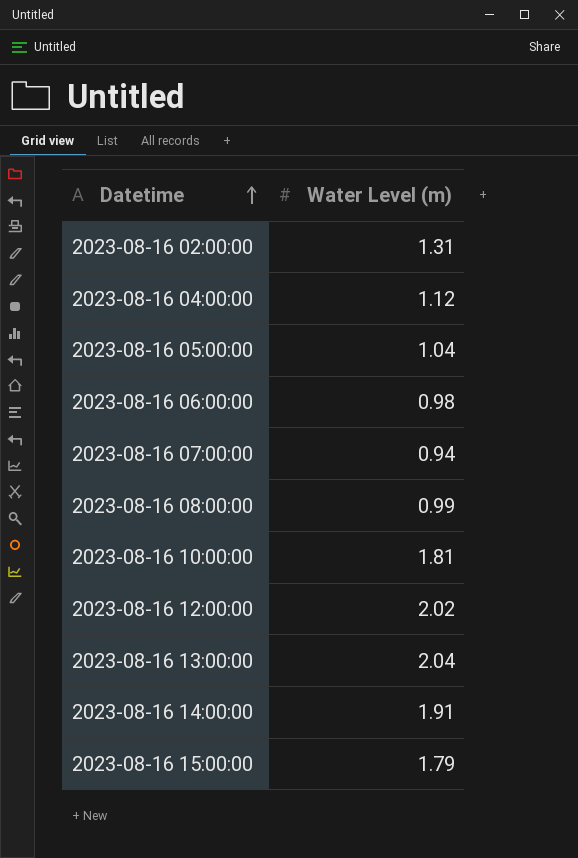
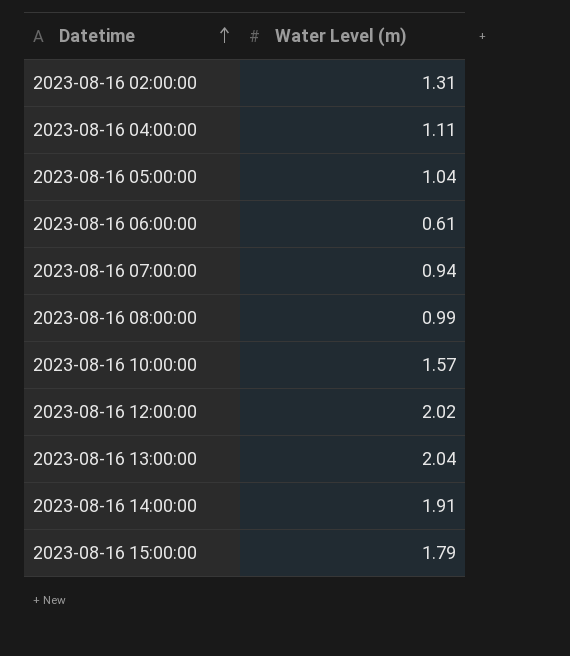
2023-08-16 04:00:00 | Water Level (m): 1.12 -> 1.11
2023-08-16 06:00:00 | Water Level (m): 0.98 -> 0.61
2023-08-16 10:00:00 | Water Level (m): 1.81 -> 1.57

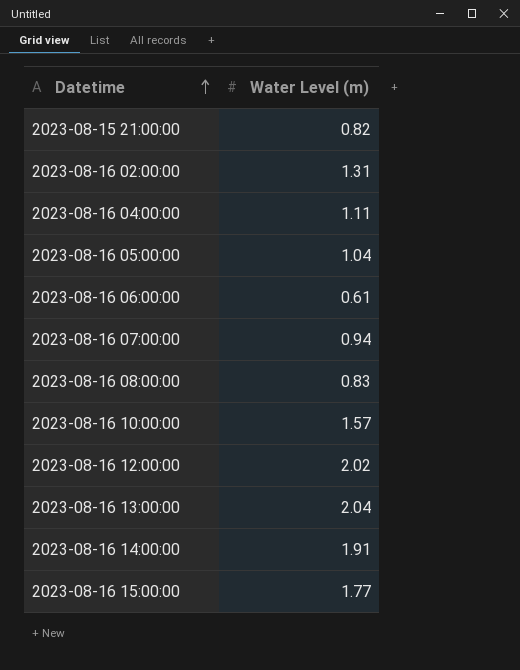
row 2023-08-15 21:00:00: none -> 0.82
2023-08-16 08:00:00 | Water Level (m): 0.99 -> 0.83
2023-08-16 15:00:00 | Water Level (m): 1.79 -> 1.77

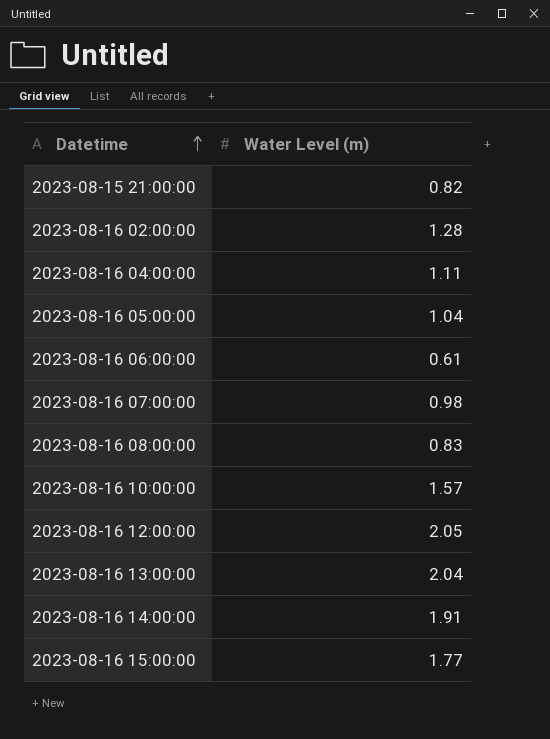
2023-08-16 02:00:00 | Water Level (m): 1.31 -> 1.28
2023-08-16 07:00:00 | Water Level (m): 0.94 -> 0.98
2023-08-16 12:00:00 | Water Level (m): 2.02 -> 2.05

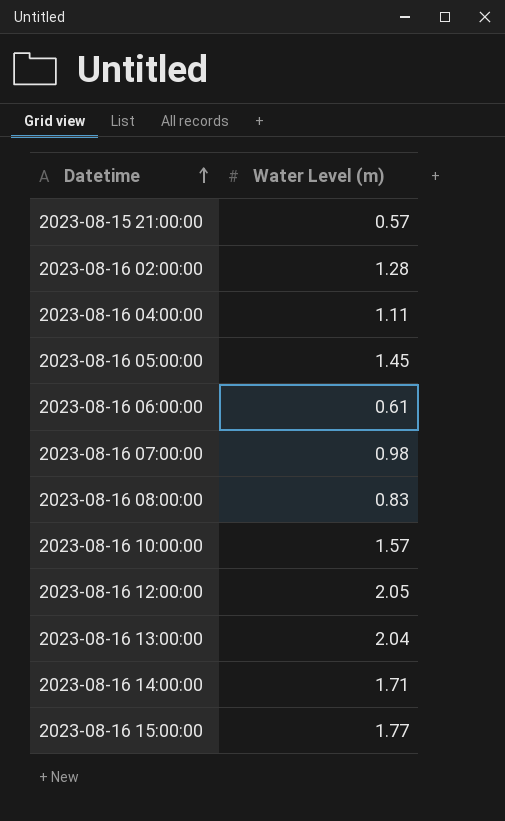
2023-08-15 21:00:00 | Water Level (m): 0.82 -> 0.57
2023-08-16 05:00:00 | Water Level (m): 1.04 -> 1.45
2023-08-16 14:00:00 | Water Level (m): 1.91 -> 1.71

